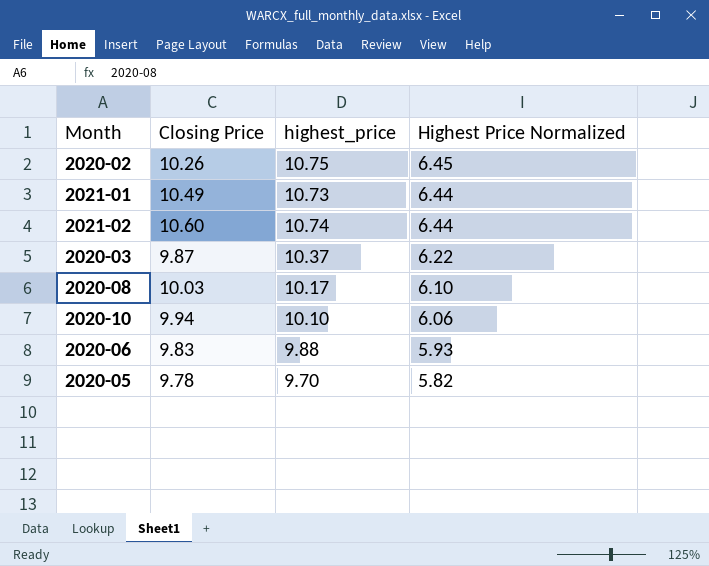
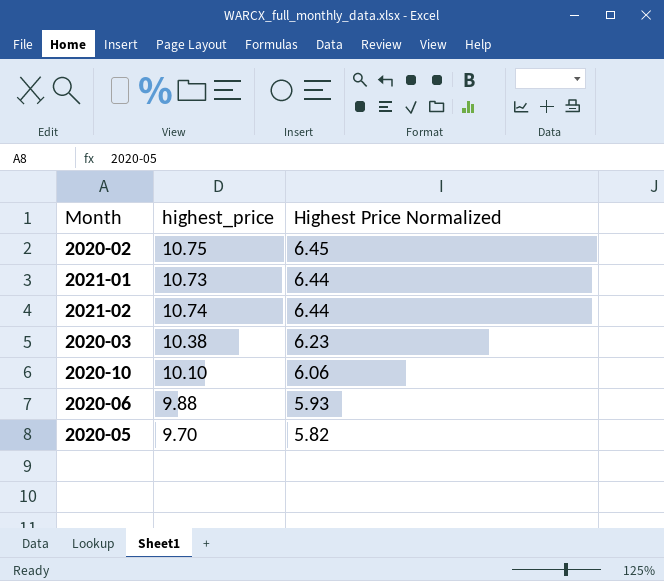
column Closing Price | position: 2 -> none
row 2020-08: 10.03 | 10.17 | 6.10 -> none
2020-03 | highest_price: 10.37 -> 10.38
2020-03 | Highest Price Normalized: 6.22 -> 6.23

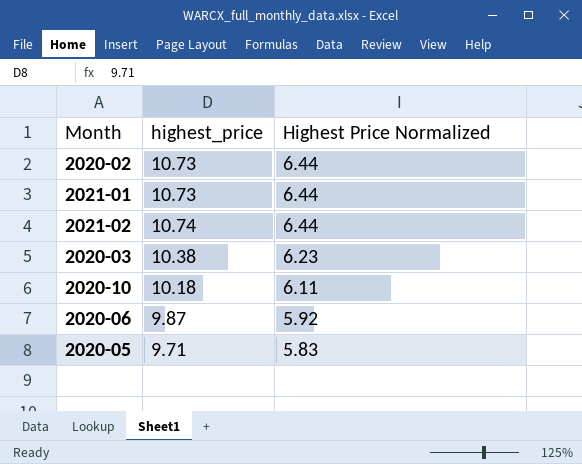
2020-02 | highest_price: 10.75 -> 10.73
2020-02 | Highest Price Normalized: 6.45 -> 6.44
2020-10 | highest_price: 10.10 -> 10.18
2020-10 | Highest Price Normalized: 6.06 -> 6.11
2020-06 | highest_price: 9.88 -> 9.87
2020-06 | Highest Price Normalized: 5.93 -> 5.92
2020-05 | highest_price: 9.70 -> 9.71
2020-05 | Highest Price Normalized: 5.82 -> 5.83

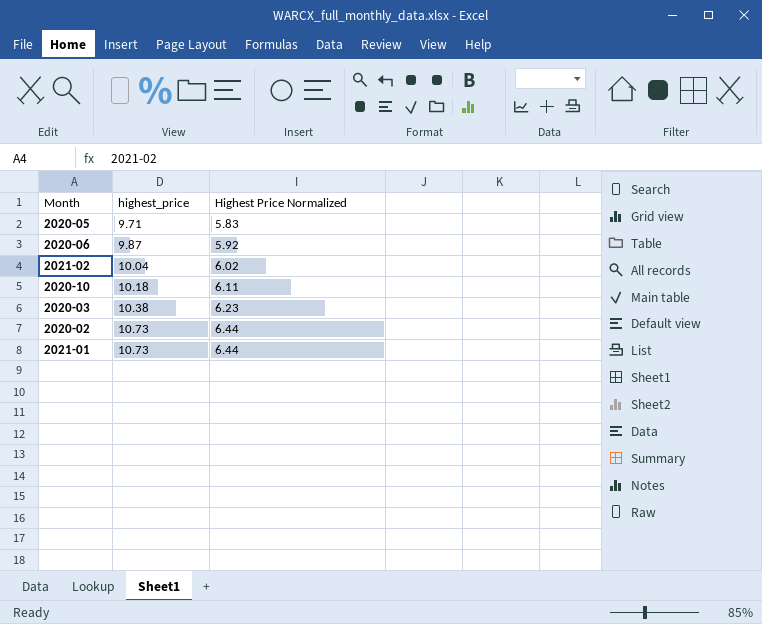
row order: Highest Price Normalized descending -> highest_price ascending
2021-02 | highest_price: 10.74 -> 10.04
2021-02 | Highest Price Normalized: 6.44 -> 6.02

